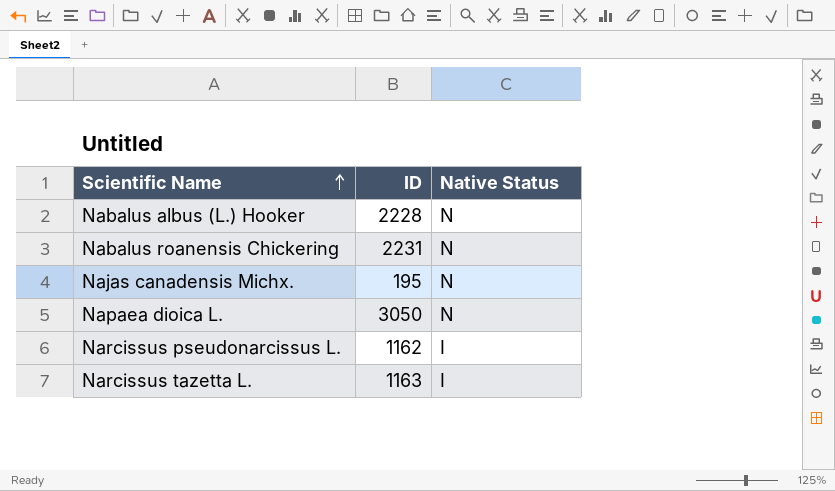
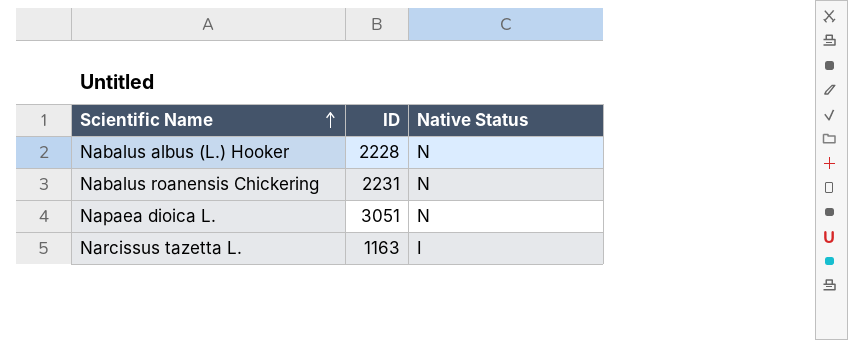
row Najas canadensis Michx.: 195 | N -> none
row Narcissus pseudonarcissus L.: 1162 | I -> none
Napaea dioica L. | ID: 3050 -> 3051

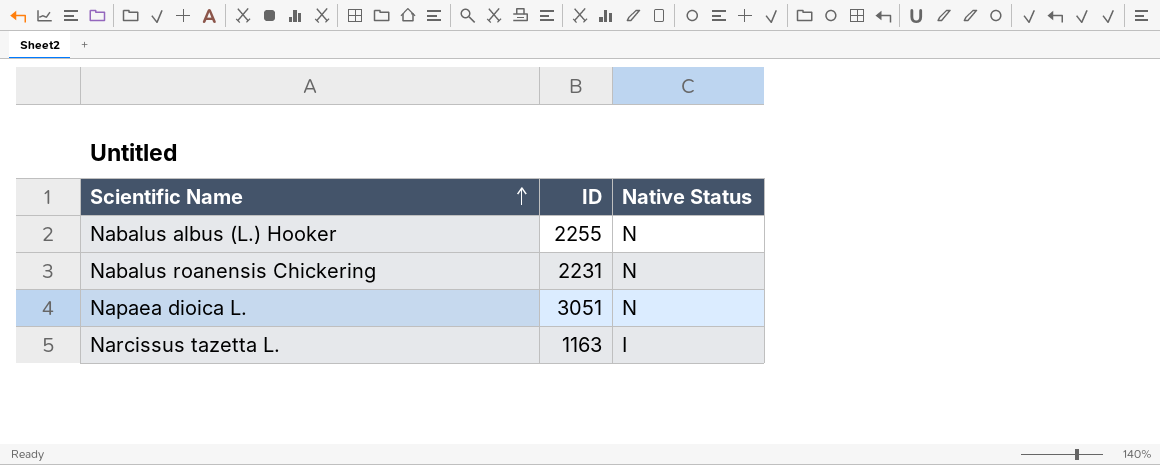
Nabalus albus (L.) Hooker | ID: 2228 -> 2255

